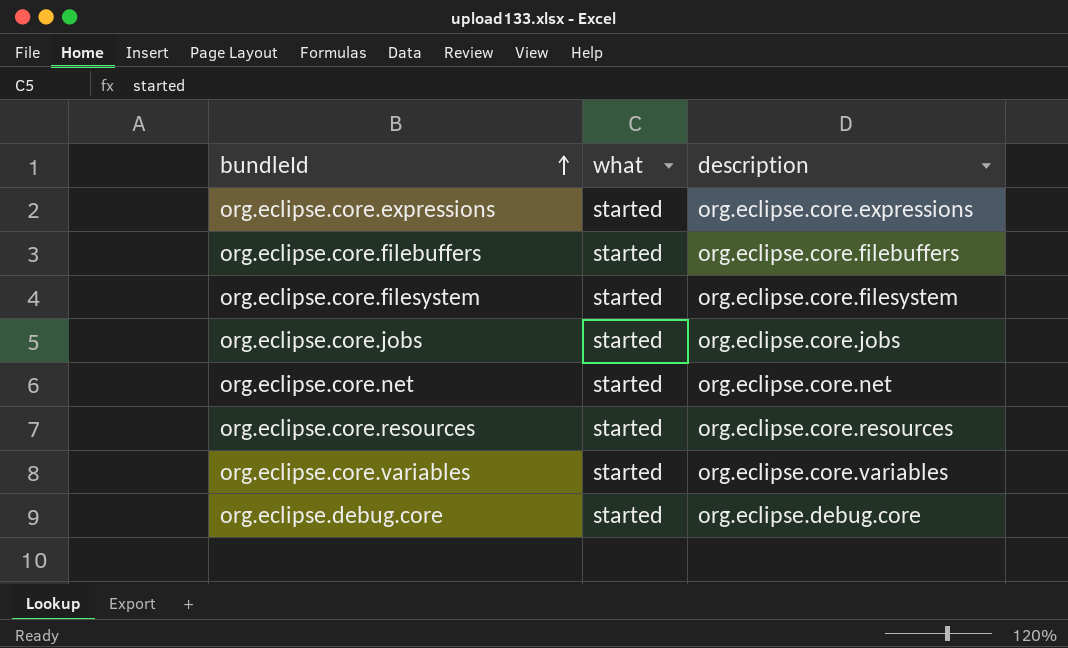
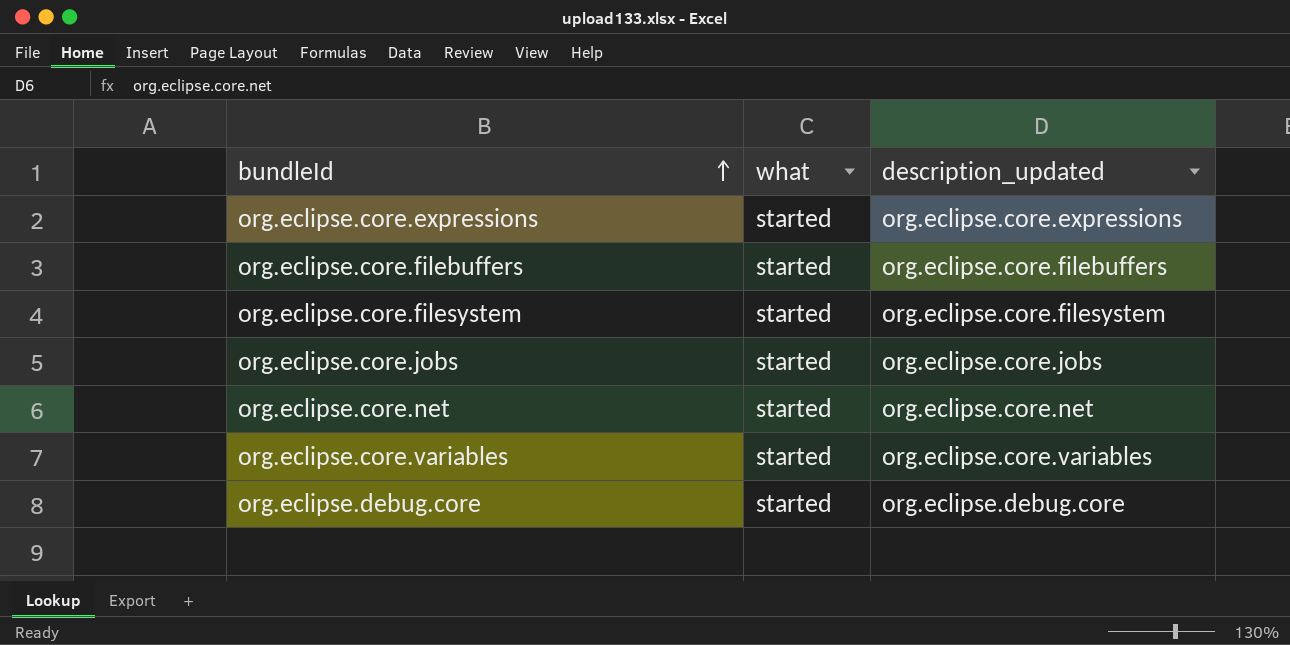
column name: description -> description_updated
row org.eclipse.core.resources: started | org.eclipse.core.resources -> none

